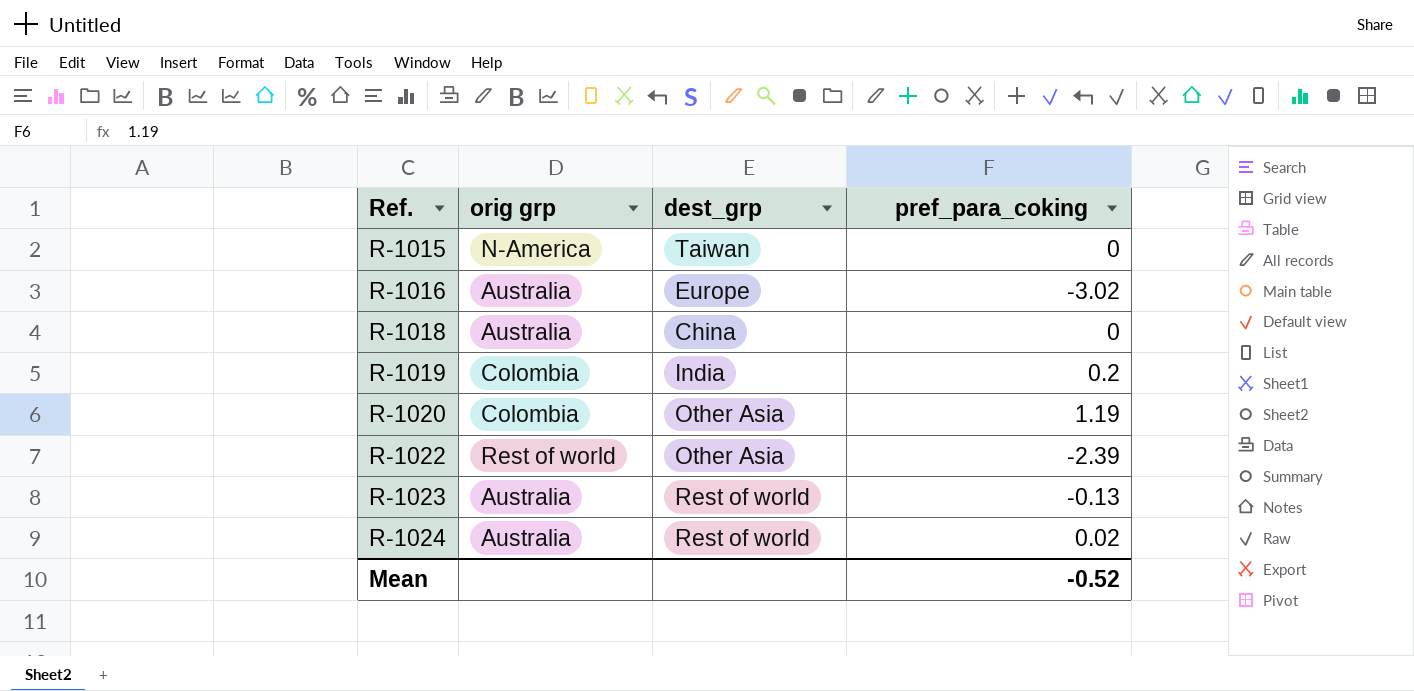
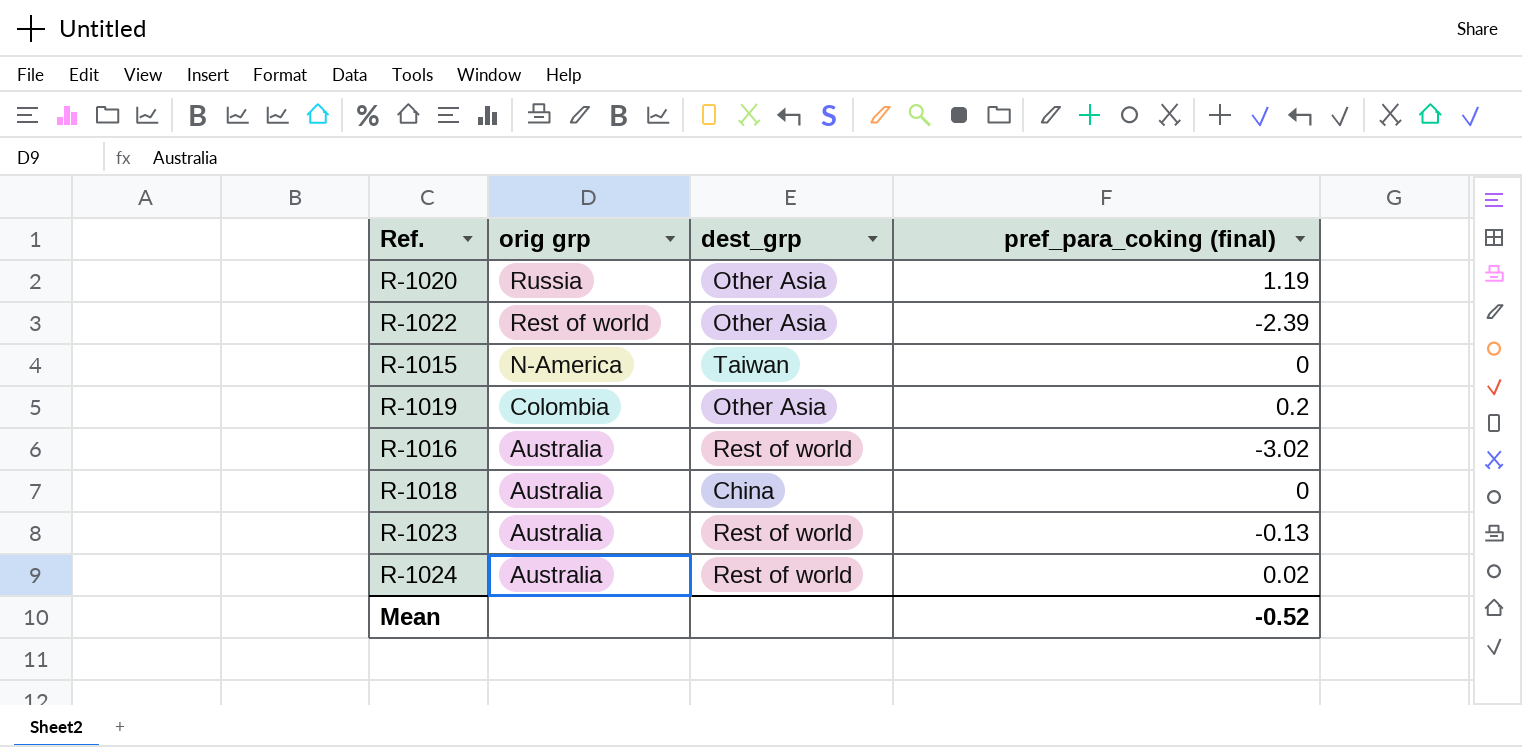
row order: Ref. ascending -> orig grp descending
column name: pref_para_coking -> pref_para_coking (final)
R-1020 | orig grp: Colombia -> Russia
R-1019 | dest_grp: India -> Other Asia
R-1016 | dest_grp: Europe -> Rest of world

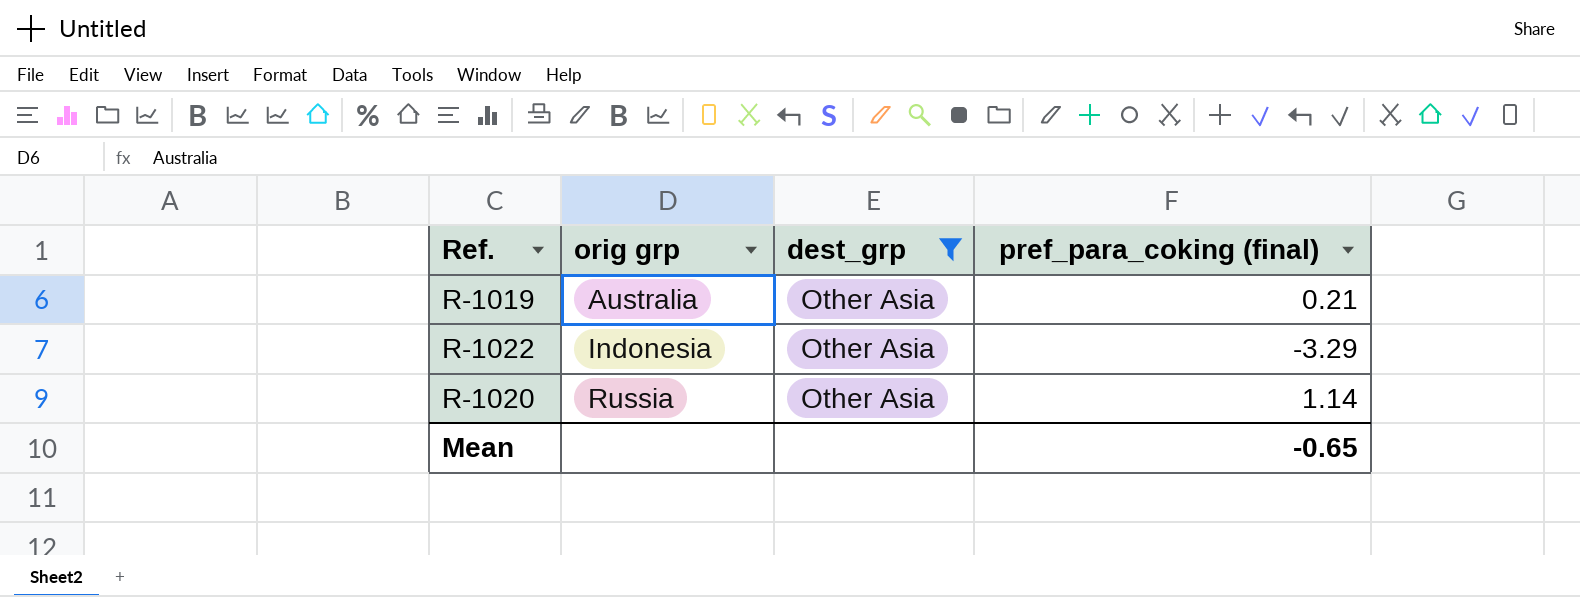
filter: none -> dest_grp = Other Asia
row order: orig grp descending -> orig grp ascending
R-1019 | orig grp: Colombia -> Australia
R-1019 | pref_para_coking (final): 0.2 -> 0.21
R-1022 | orig grp: Rest of world -> Indonesia
R-1022 | pref_para_coking (final): -2.39 -> -3.29
R-1020 | pref_para_coking (final): 1.19 -> 1.14
Mean | pref_para_coking (final): -0.52 -> -0.65

